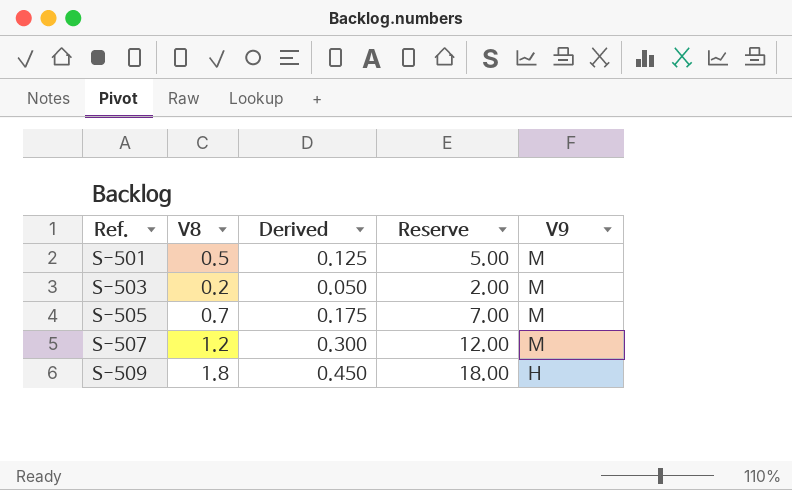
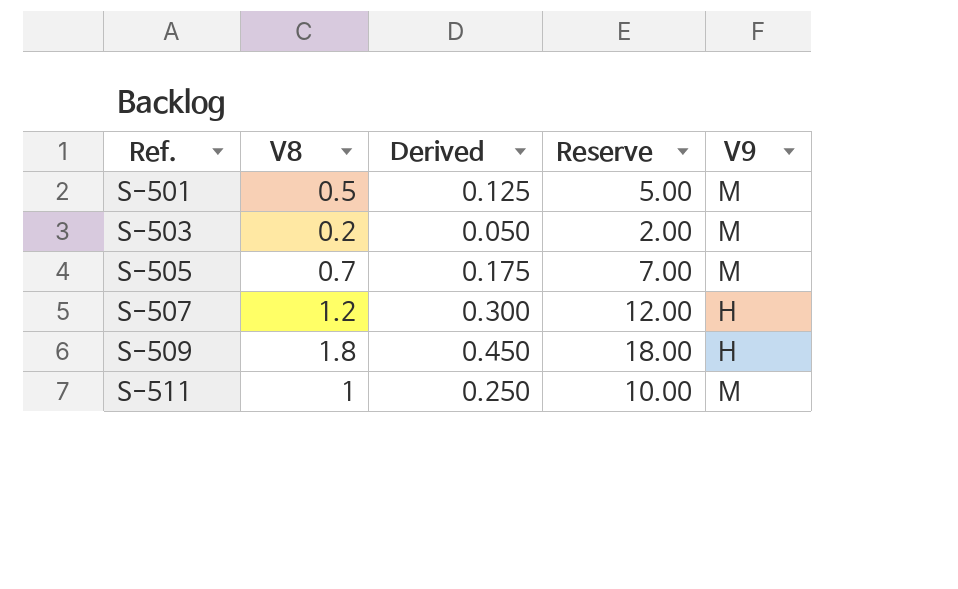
S-507 | V9: M -> H
row S-511: none -> 1 | 0.250 | 10.00 | M

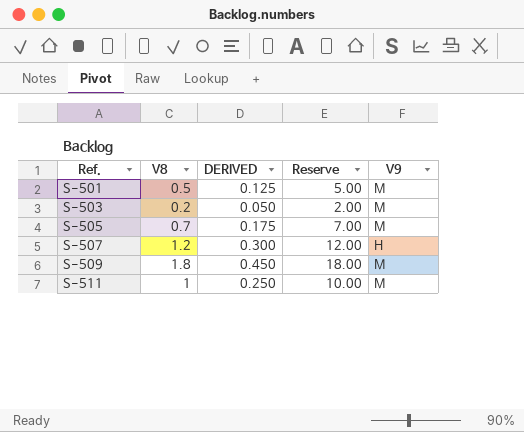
column name: Derived -> DERIVED
S-509 | V9: H -> M

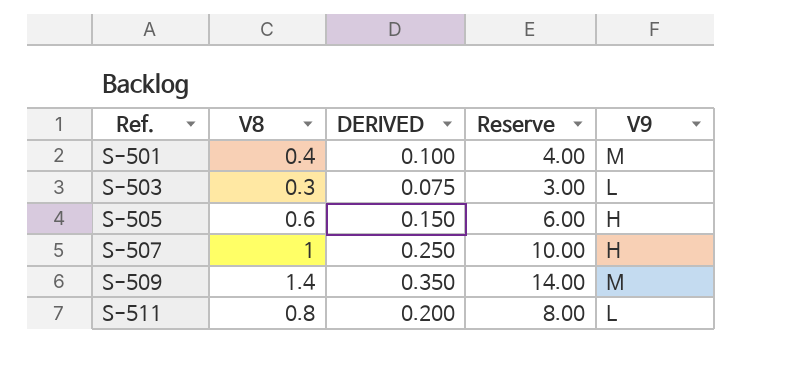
S-501 | V8: 0.5 -> 0.4
S-501 | DERIVED: 0.125 -> 0.100
S-501 | Reserve: 5.00 -> 4.00
S-503 | V8: 0.2 -> 0.3
S-503 | DERIVED: 0.050 -> 0.075
S-503 | Reserve: 2.00 -> 3.00
S-503 | V9: M -> L
S-505 | V8: 0.7 -> 0.6
S-505 | DERIVED: 0.175 -> 0.150
S-505 | Reserve: 7.00 -> 6.00
S-505 | V9: M -> H
S-507 | V8: 1.2 -> 1
S-507 | DERIVED: 0.300 -> 0.250
S-507 | Reserve: 12.00 -> 10.00
S-509 | V8: 1.8 -> 1.4
S-509 | DERIVED: 0.450 -> 0.350
S-509 | Reserve: 18.00 -> 14.00
S-511 | V8: 1 -> 0.8
S-511 | DERIVED: 0.250 -> 0.200
S-511 | Reserve: 10.00 -> 8.00
S-511 | V9: M -> L

